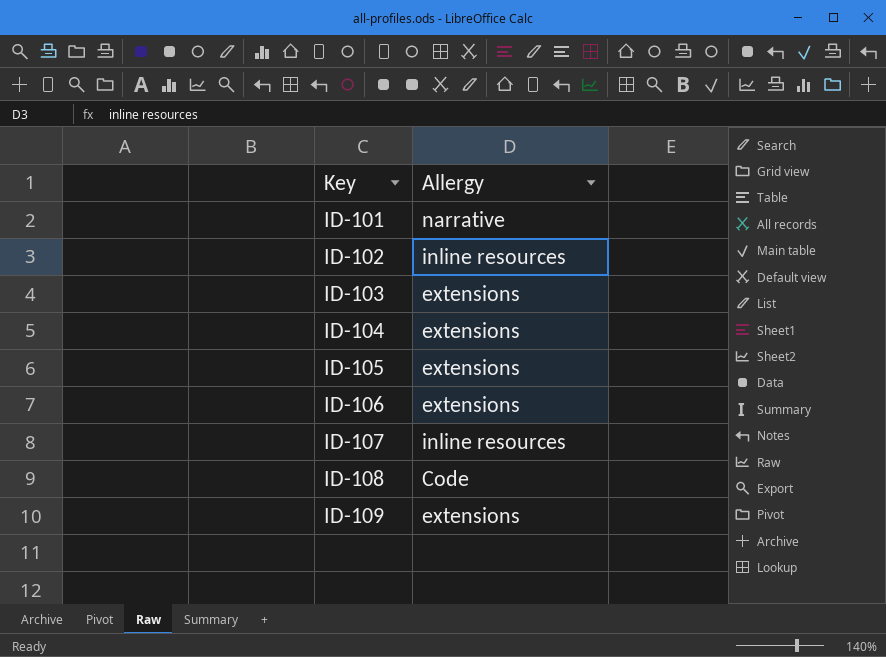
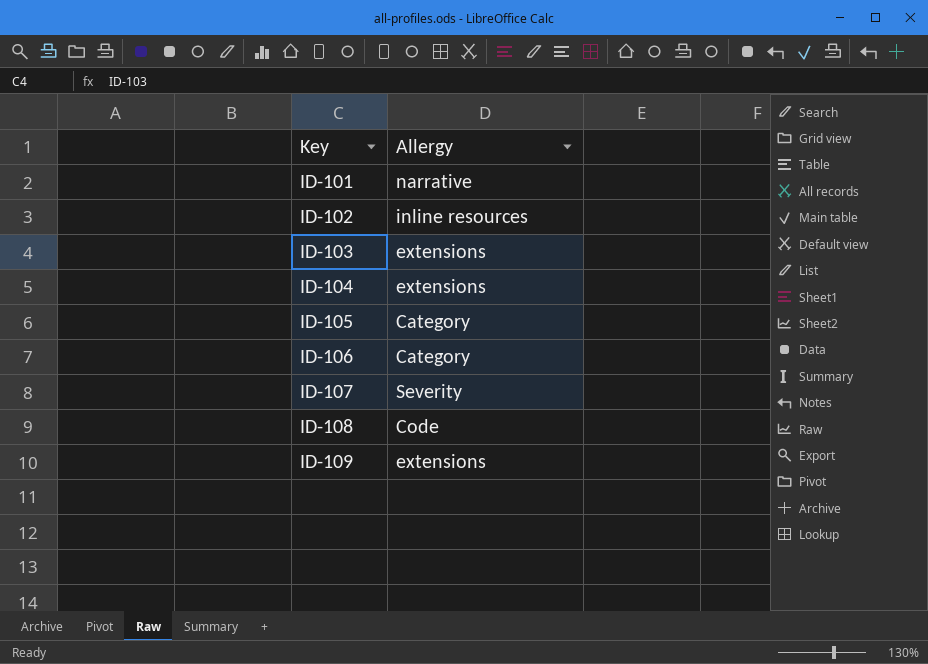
ID-105 | Allergy: extensions -> Category
ID-106 | Allergy: extensions -> Category
ID-107 | Allergy: inline resources -> Severity

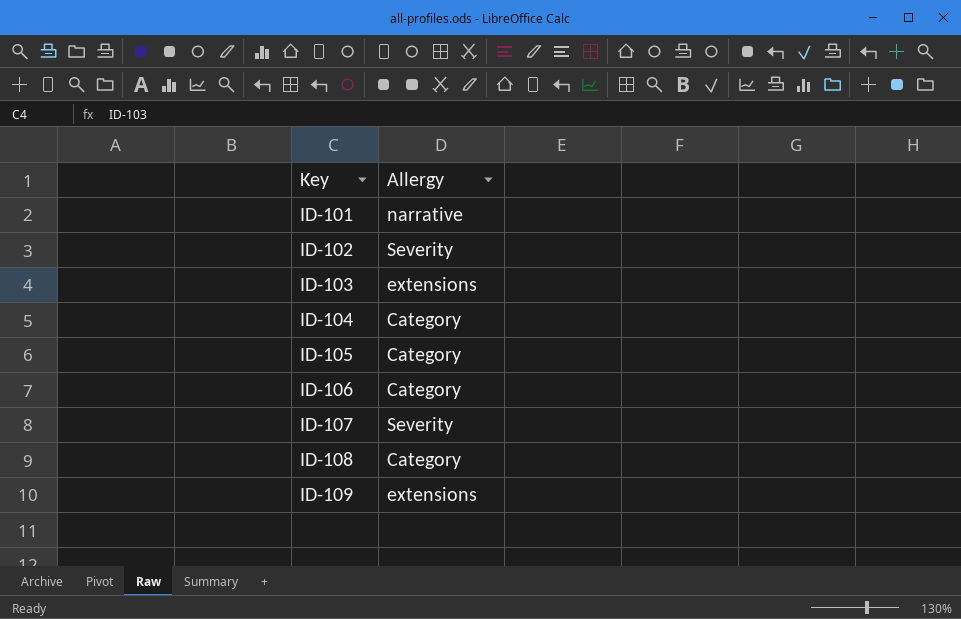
ID-102 | Allergy: inline resources -> Severity
ID-104 | Allergy: extensions -> Category
ID-108 | Allergy: Code -> Category

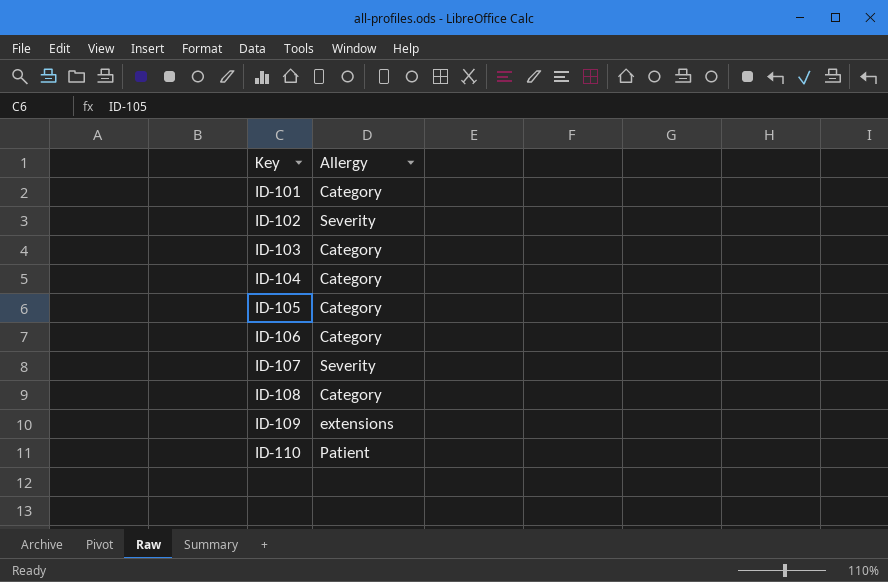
ID-101 | Allergy: narrative -> Category
ID-103 | Allergy: extensions -> Category
row ID-110: none -> Patient

